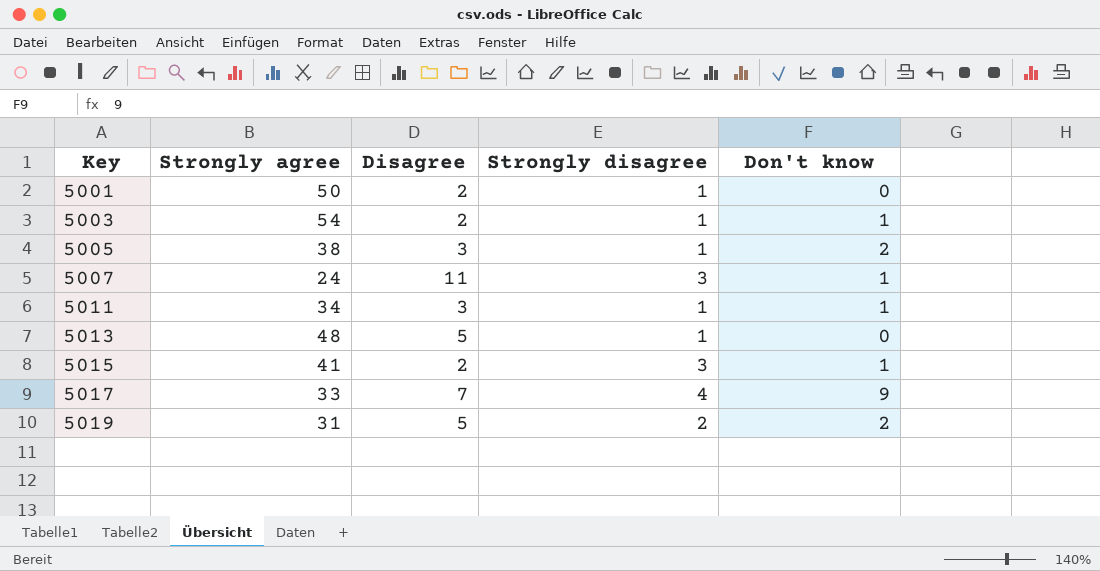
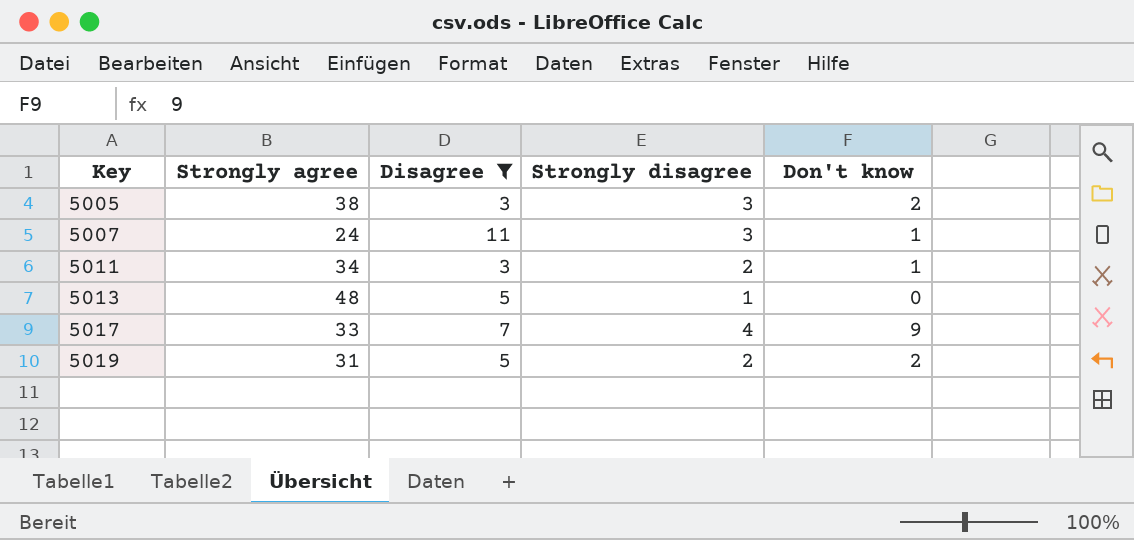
filter: none -> Disagree != 2
5005 | Strongly disagree: 1 -> 3
5011 | Strongly disagree: 1 -> 2

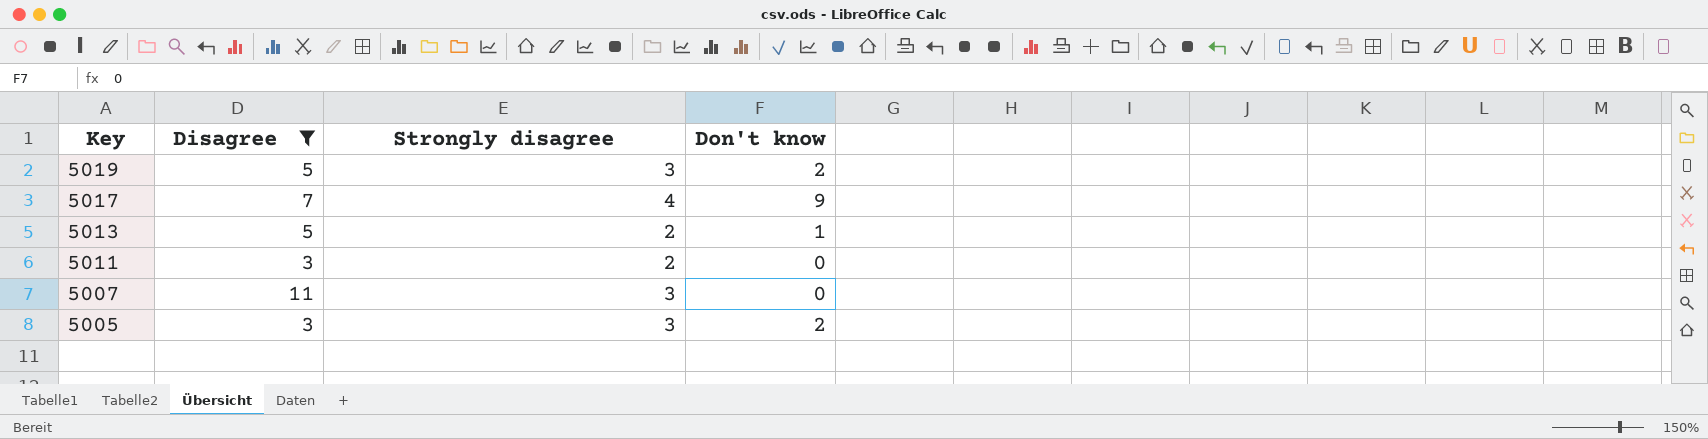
row order: Key ascending -> Key descending
column Strongly agree | position: 2 -> none
5019 | Strongly disagree: 2 -> 3
5013 | Strongly disagree: 1 -> 2
5013 | Don't know: 0 -> 1
5011 | Don't know: 1 -> 0
5007 | Don't know: 1 -> 0

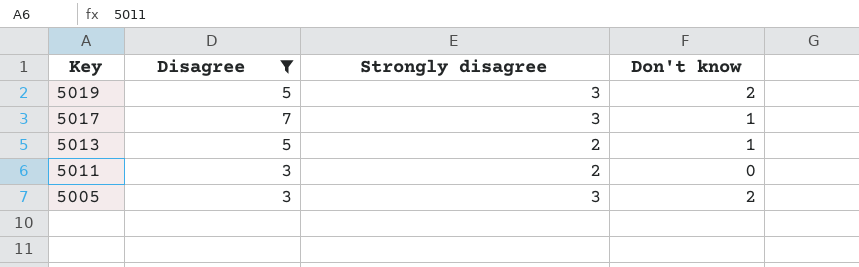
row 5007: 11 | 3 | 0 -> none
5017 | Strongly disagree: 4 -> 3
5017 | Don't know: 9 -> 1

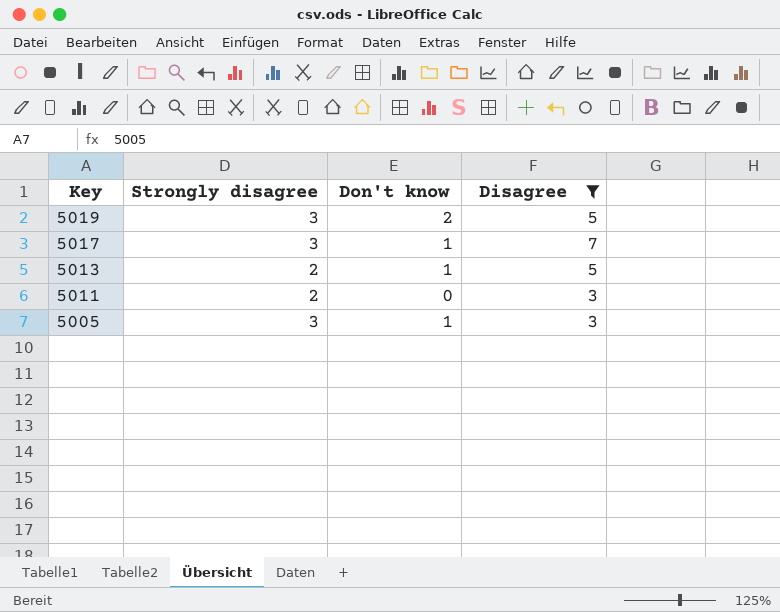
column Disagree | position: 2 -> 4
5005 | Don't know: 2 -> 1

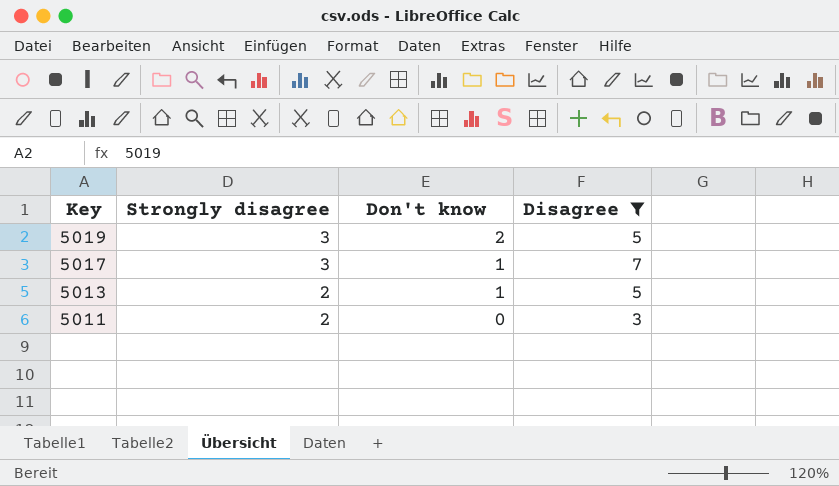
row 5005: 3 | 1 | 3 -> none

